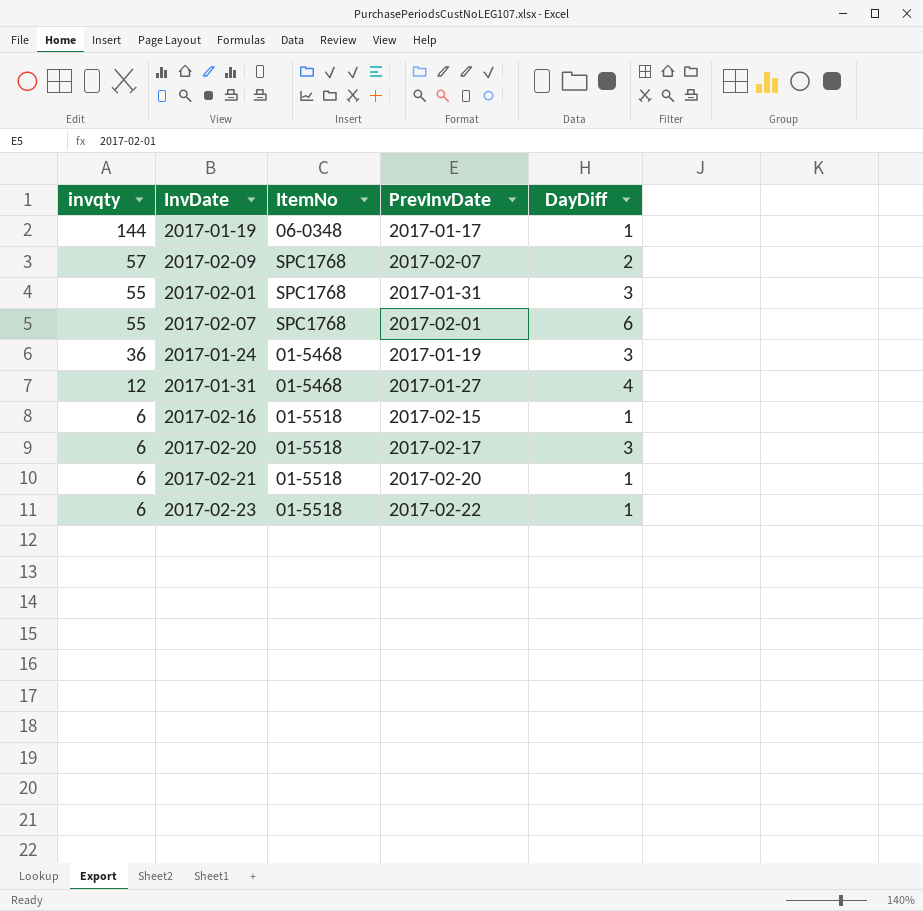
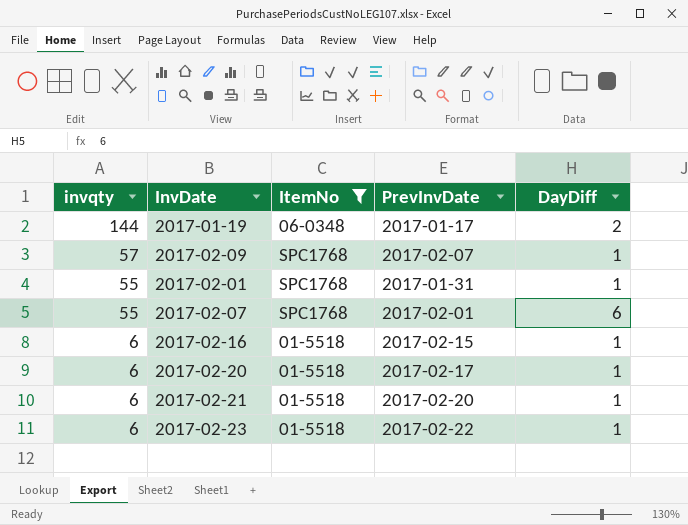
filter: none -> ItemNo != 01-5468
2017-01-19 | DayDiff: 1 -> 2
2017-02-09 | DayDiff: 2 -> 1
2017-02-01 | DayDiff: 3 -> 1
2017-02-20 | DayDiff: 3 -> 1

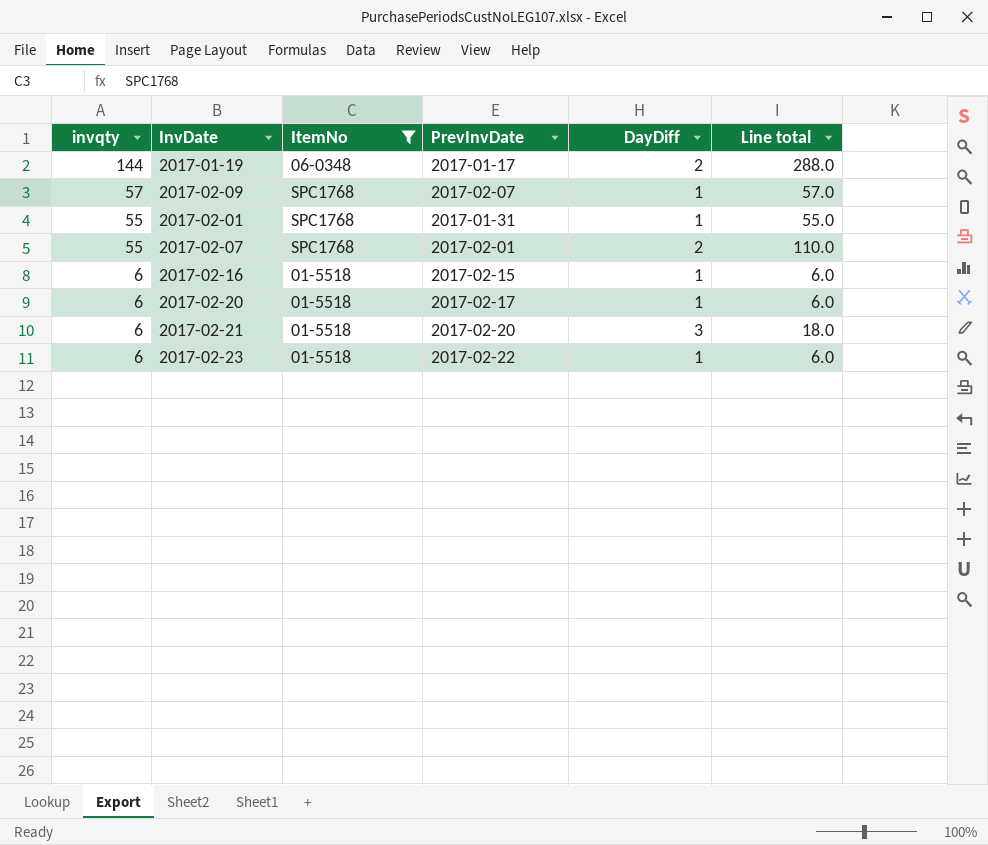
column Line total | formula: none -> [invqty] * [DayDiff]
2017-02-07 | DayDiff: 6 -> 2
2017-02-21 | DayDiff: 1 -> 3

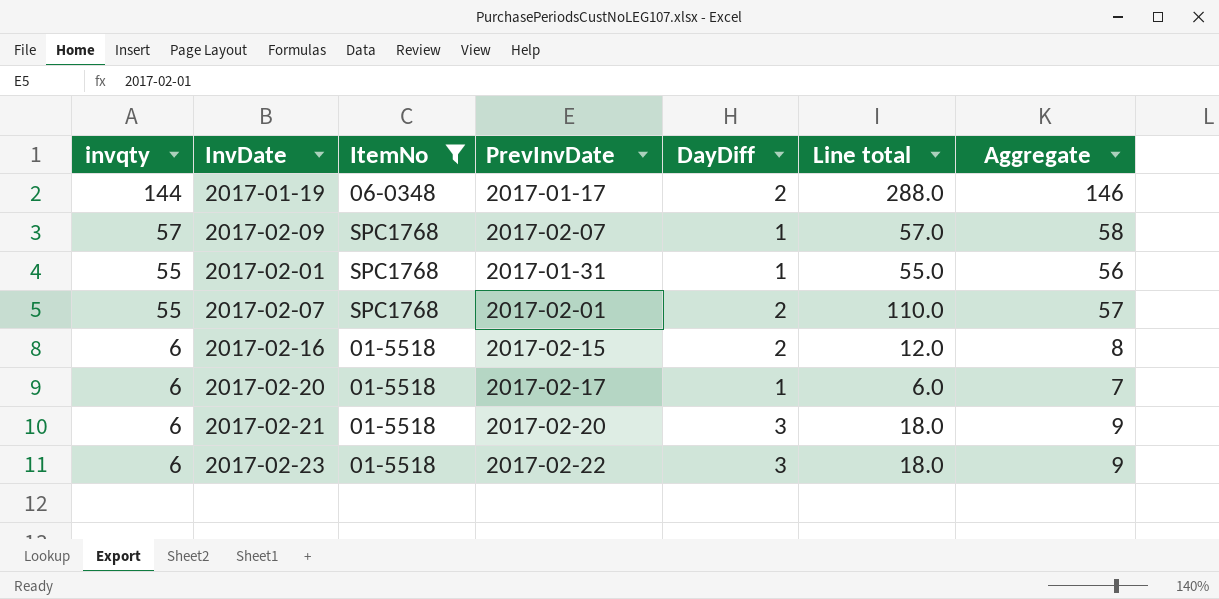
column Aggregate | formula: none -> [invqty] + [DayDiff]
2017-02-16 | DayDiff: 1 -> 2
2017-02-16 | Line total: 6.0 -> 12.0
2017-02-23 | DayDiff: 1 -> 3
2017-02-23 | Line total: 6.0 -> 18.0

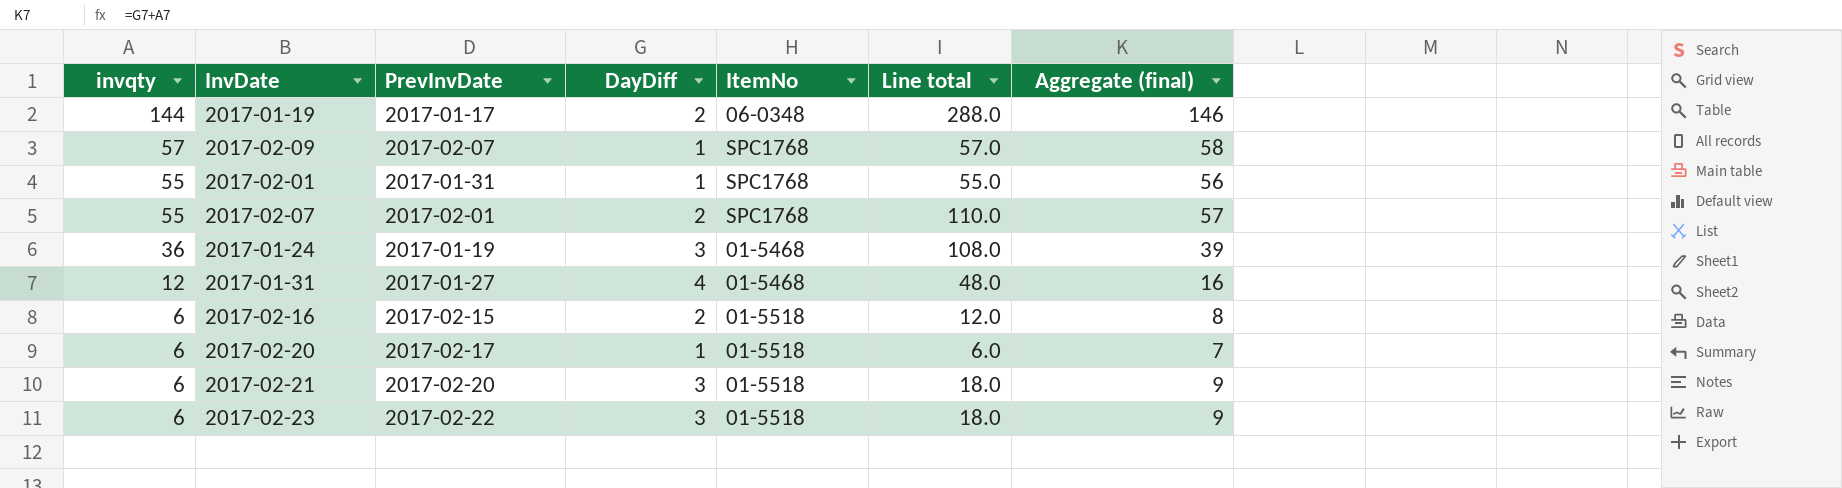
filter: ItemNo != 01-5468 -> none
column ItemNo | position: 3 -> 5
column name: Aggregate -> Aggregate (final)

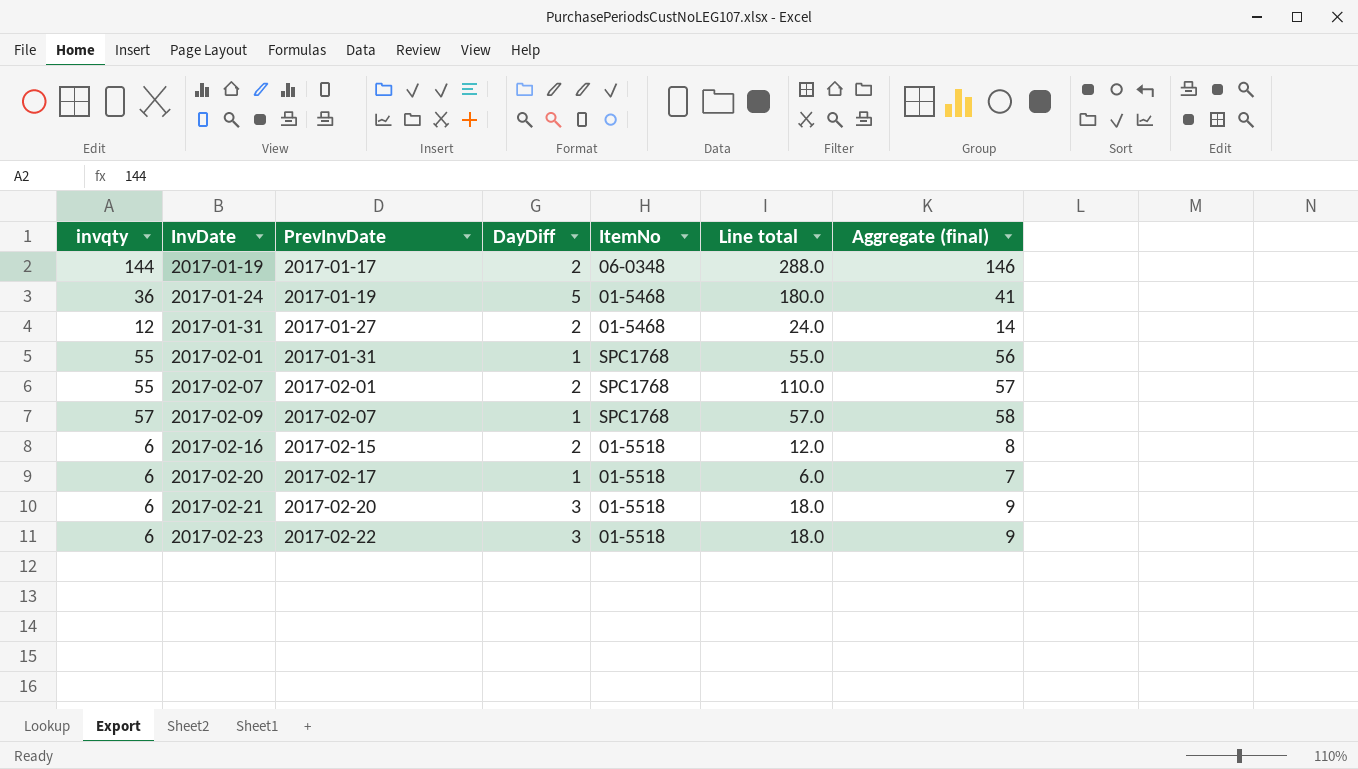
row order: invqty descending -> InvDate ascending
2017-01-24 | DayDiff: 3 -> 5
2017-01-24 | Line total: 108.0 -> 180.0
2017-01-24 | Aggregate (final): 39 -> 41
2017-01-31 | DayDiff: 4 -> 2
2017-01-31 | Line total: 48.0 -> 24.0
2017-01-31 | Aggregate (final): 16 -> 14

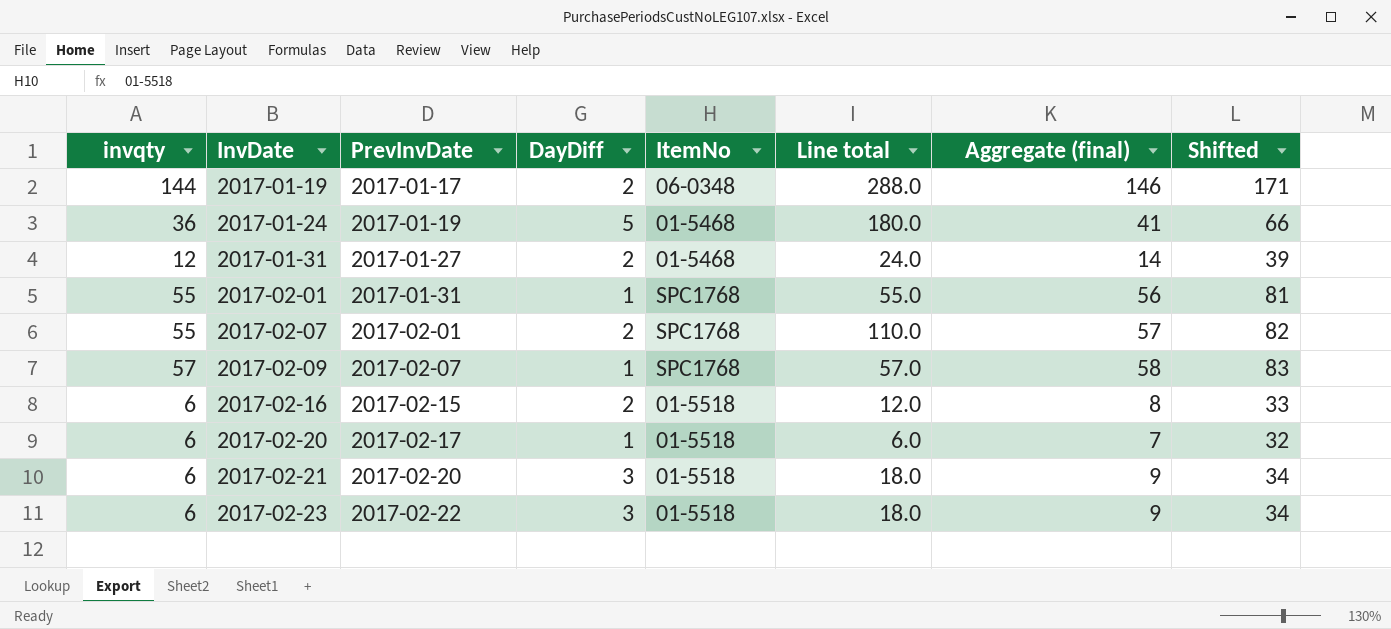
column Shifted | formula: none -> [Aggregate (final)] + 25

